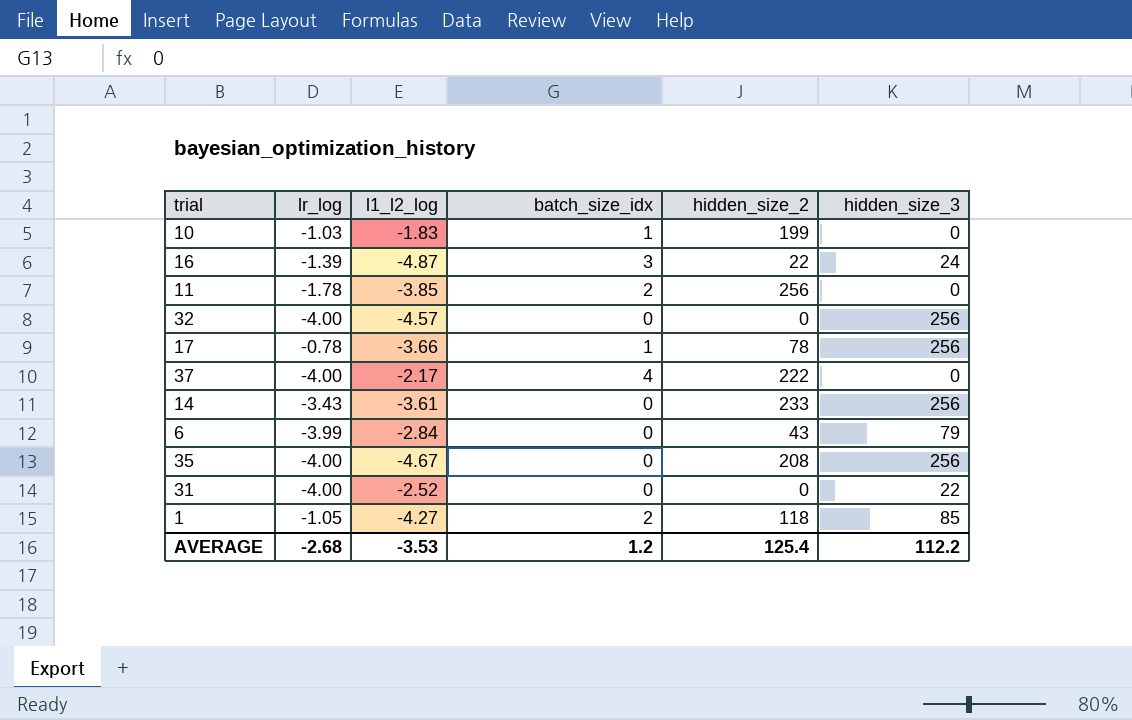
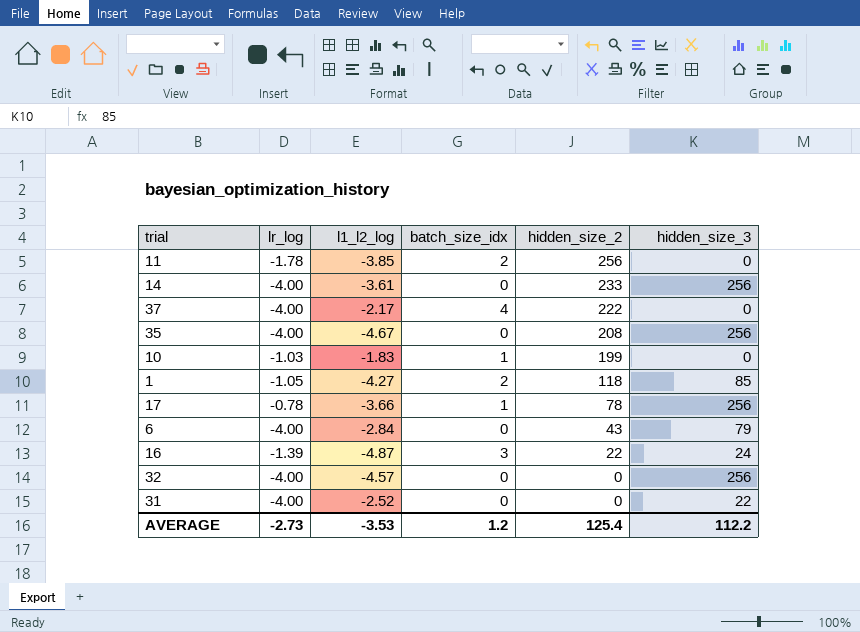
row order: none -> hidden_size_2 descending
14 | lr_log: -3.43 -> -4.00
6 | lr_log: -3.99 -> -4.00
AVERAGE | lr_log: -2.68 -> -2.73

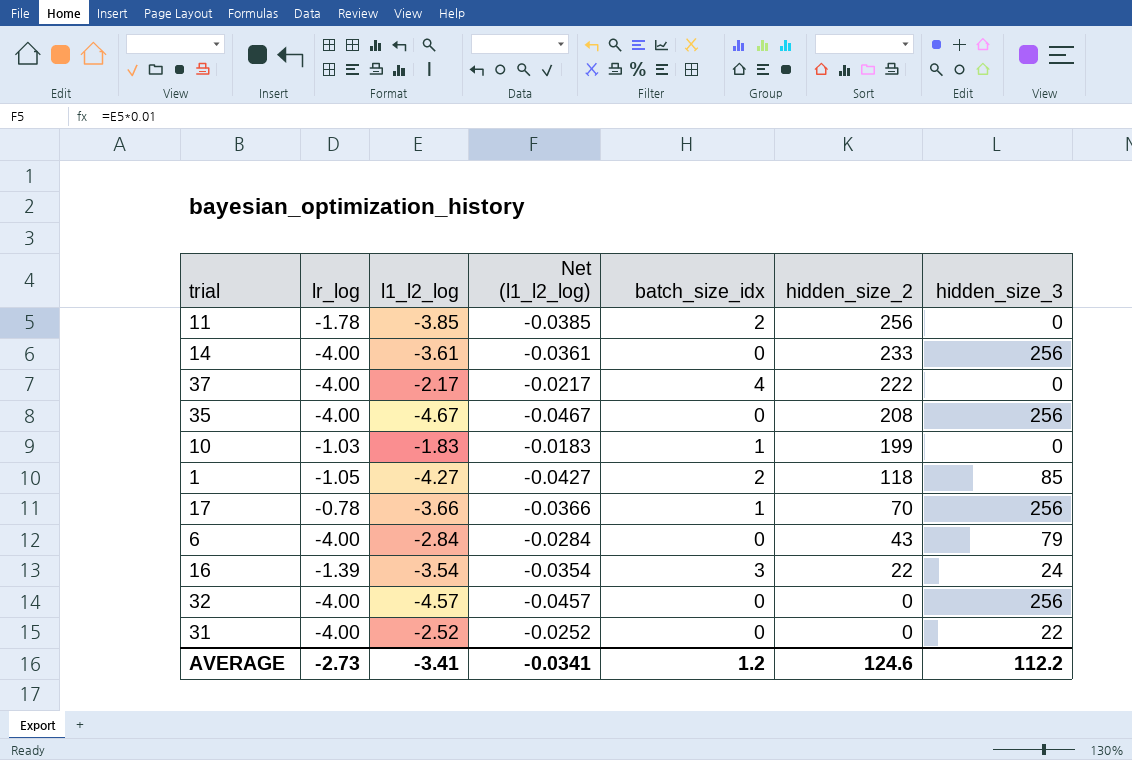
column Net (l1_l2_log) | formula: none -> [l1_l2_log] * 0.01
17 | hidden_size_2: 78 -> 70
16 | l1_l2_log: -4.87 -> -3.54
AVERAGE | l1_l2_log: -3.53 -> -3.41
AVERAGE | hidden_size_2: 125.4 -> 124.6

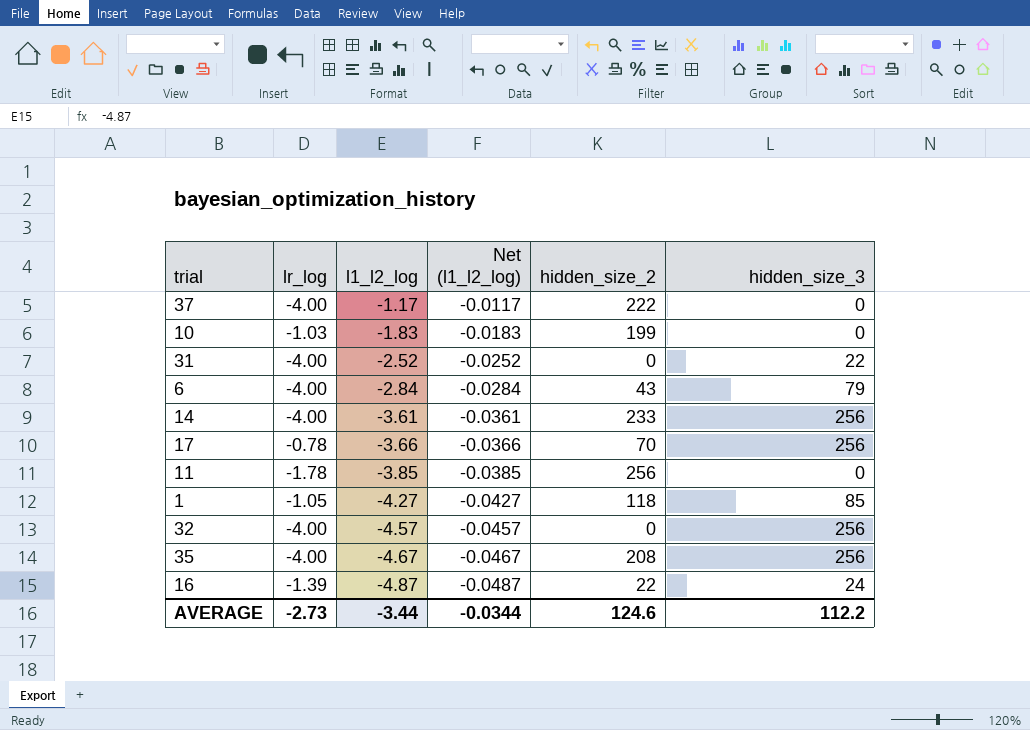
row order: hidden_size_2 descending -> l1_l2_log descending
column batch_size_idx | position: 5 -> none
37 | l1_l2_log: -2.17 -> -1.17
37 | Net (l1_l2_log): -0.0217 -> -0.0117
16 | l1_l2_log: -3.54 -> -4.87
16 | Net (l1_l2_log): -0.0354 -> -0.0487
AVERAGE | l1_l2_log: -3.41 -> -3.44
AVERAGE | Net (l1_l2_log): -0.0341 -> -0.0344

